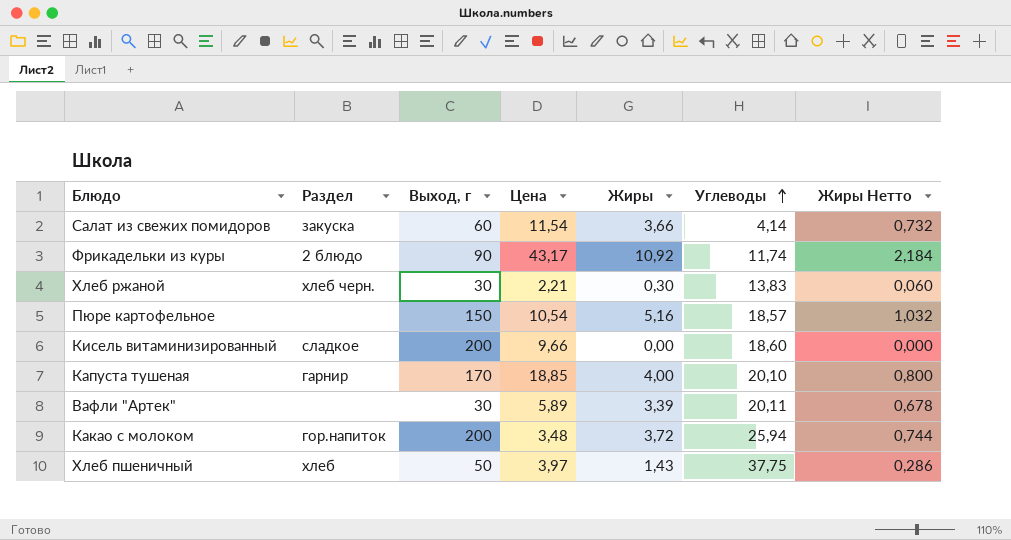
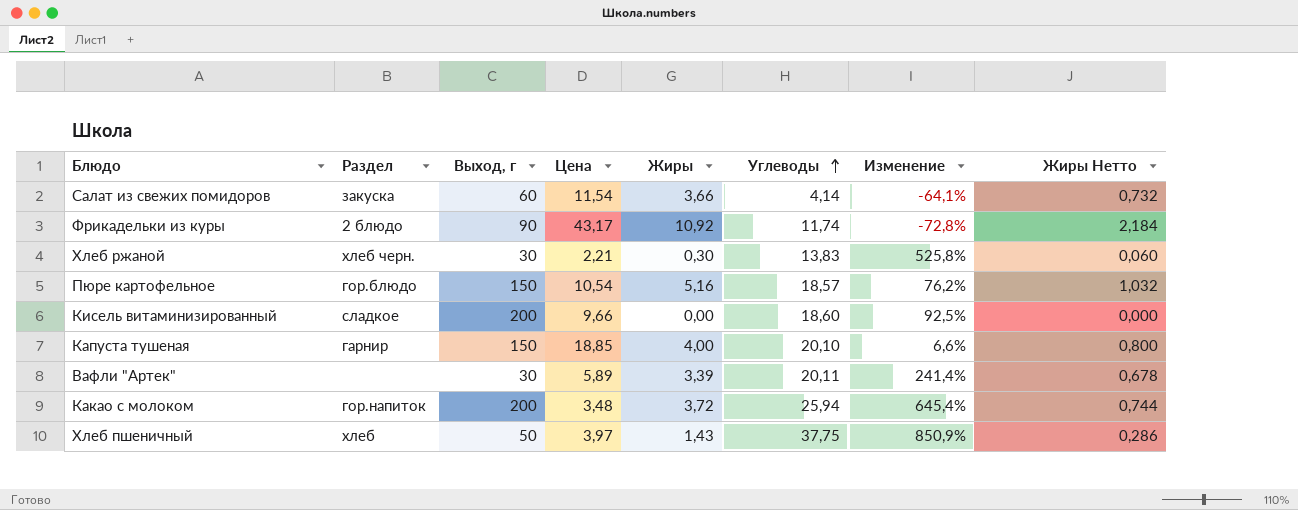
column Изменение | formula: none -> ([Углеводы] - [Цена]) / [Цена]
Пюре картофельное | Раздел: none -> гор.блюдо
Капуста тушеная | Выход, г: 170 -> 150

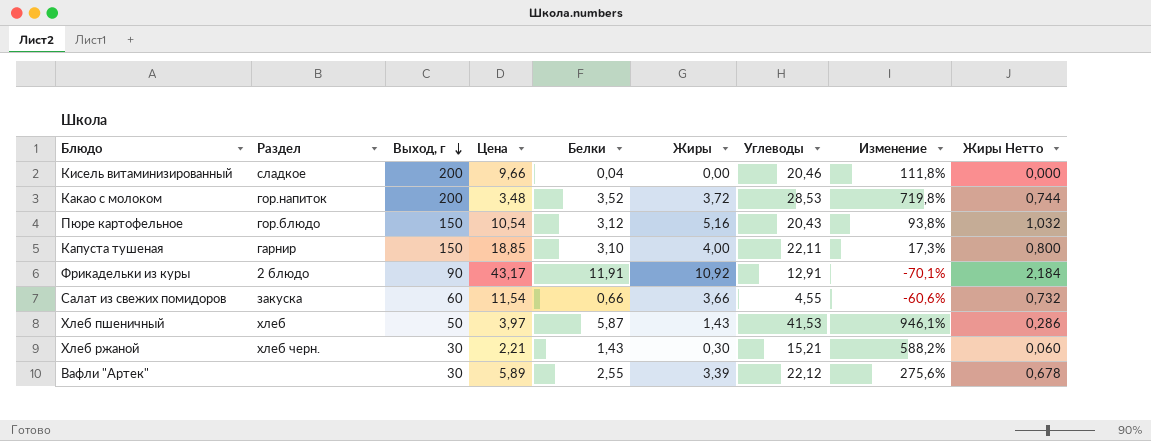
row order: Углеводы ascending -> Выход, г descending
column Белки | position: none -> 5
Кисель витаминизированный | Углеводы: 18,60 -> 20,46
Кисель витаминизированный | Изменение: 92,5% -> 111,8%
Какао с молоком | Углеводы: 25,94 -> 28,53
Какао с молоком | Изменение: 645,4% -> 719,8%
Пюре картофельное | Углеводы: 18,57 -> 20,43
Пюре картофельное | Изменение: 76,2% -> 93,8%
Капуста тушеная | Углеводы: 20,10 -> 22,11
Капуста тушеная | Изменение: 6,6% -> 17,3%
Фрикадельки из куры | Углеводы: 11,74 -> 12,91
Фрикадельки из куры | Изменение: -72,8% -> -70,1%
Салат из свежих помидоров | Углеводы: 4,14 -> 4,55
Салат из свежих помидоров | Изменение: -64,1% -> -60,6%
Хлеб пшеничный | Углеводы: 37,75 -> 41,53
Хлеб пшеничный | Изменение: 850,9% -> 946,1%
Хлеб ржаной | Углеводы: 13,83 -> 15,21
Хлеб ржаной | Изменение: 525,8% -> 588,2%
Вафли "Артек" | Углеводы: 20,11 -> 22,12
Вафли "Артек" | Изменение: 241,4% -> 275,6%

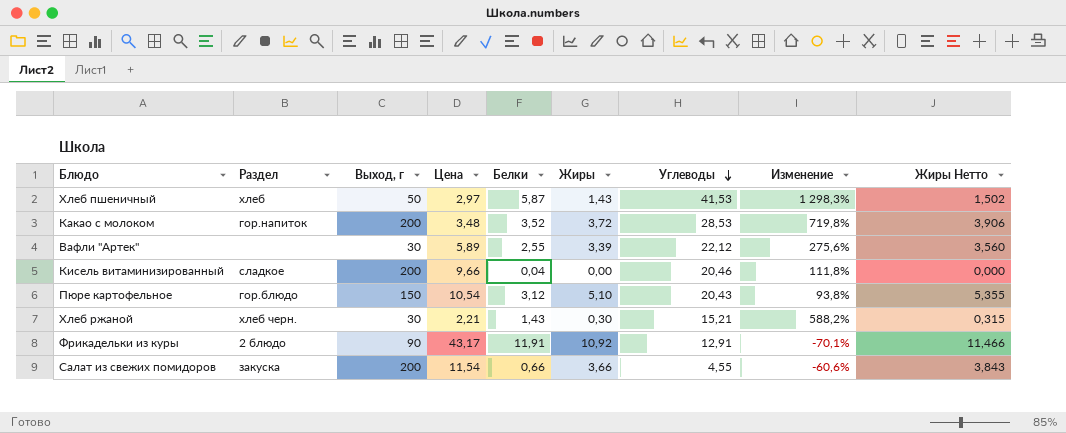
row order: Выход, г descending -> Углеводы descending
column Жиры Нетто | formula: [Жиры] * 0,2 -> [Жиры] * 1,05
row Капуста тушеная: гарнир | 150 | 18,85 | 3,10 | 4,00 | 22,11 | 17,3% | 0,800 -> none
Хлеб пшеничный | Цена: 3,97 -> 2,97
Хлеб пшеничный | Изменение: 946,1% -> 1 298,3%
Пюре картофельное | Жиры: 5,16 -> 5,10
Салат из свежих помидоров | Выход, г: 60 -> 200

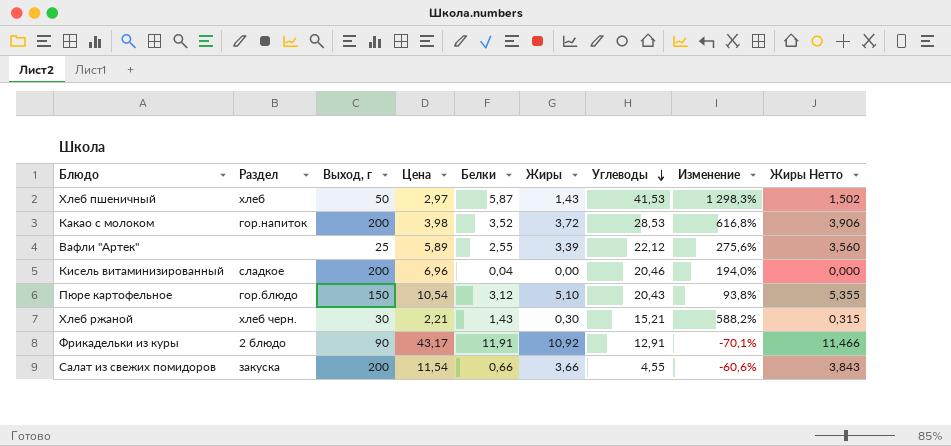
Какао с молоком | Цена: 3,48 -> 3,98
Какао с молоком | Изменение: 719,8% -> 616,8%
Вафли "Артек" | Выход, г: 30 -> 25
Кисель витаминизированный | Цена: 9,66 -> 6,96
Кисель витаминизированный | Изменение: 111,8% -> 194,0%

